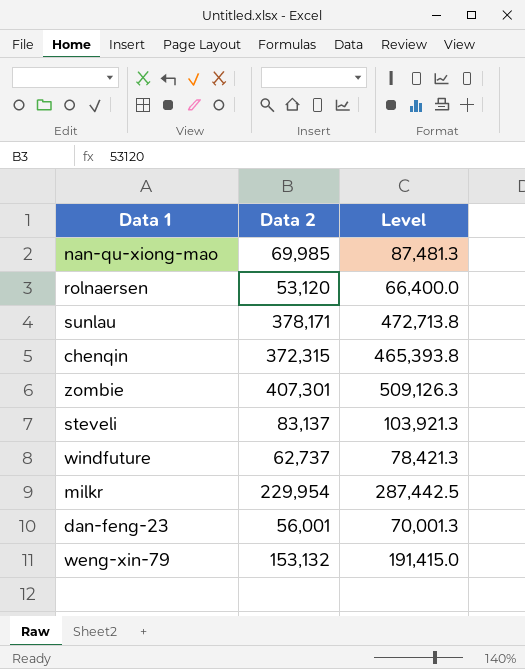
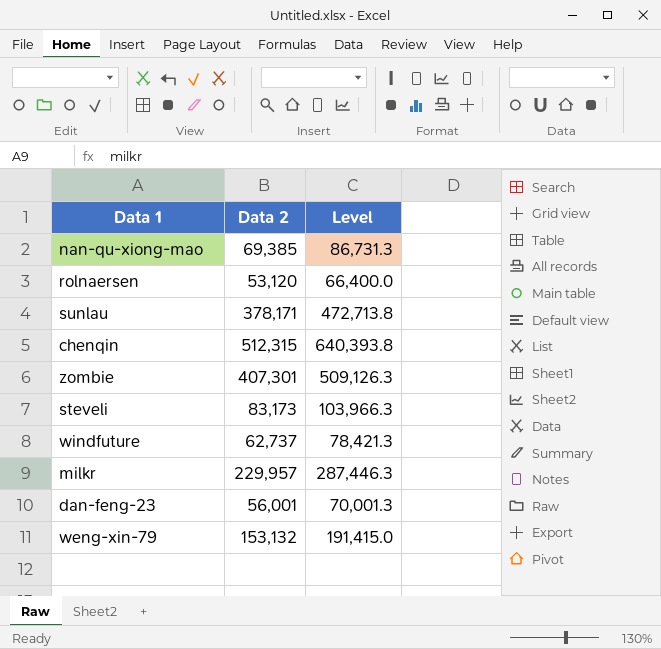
nan-qu-xiong-mao | Data 2: 69,985 -> 69,385
nan-qu-xiong-mao | Level: 87,481.3 -> 86,731.3
chenqin | Data 2: 372,315 -> 512,315
chenqin | Level: 465,393.8 -> 640,393.8
steveli | Data 2: 83,137 -> 83,173
steveli | Level: 103,921.3 -> 103,966.3
milkr | Data 2: 229,954 -> 229,957
milkr | Level: 287,442.5 -> 287,446.3

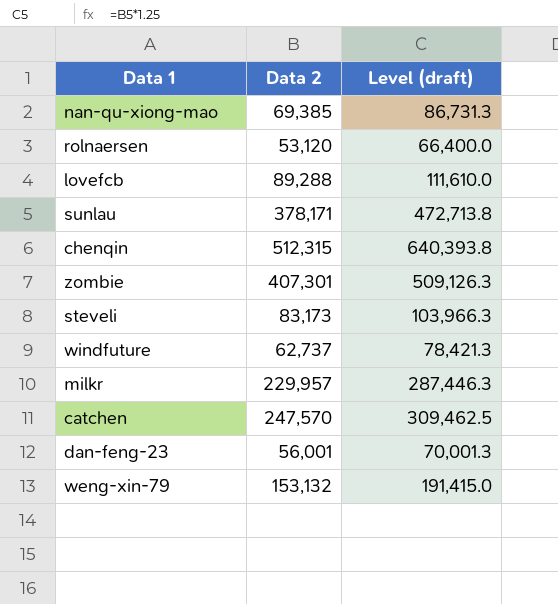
column name: Level -> Level (draft)
row lovefcb: none -> 89,288 | 111,610.0
row catchen: none -> 247,570 | 309,462.5

